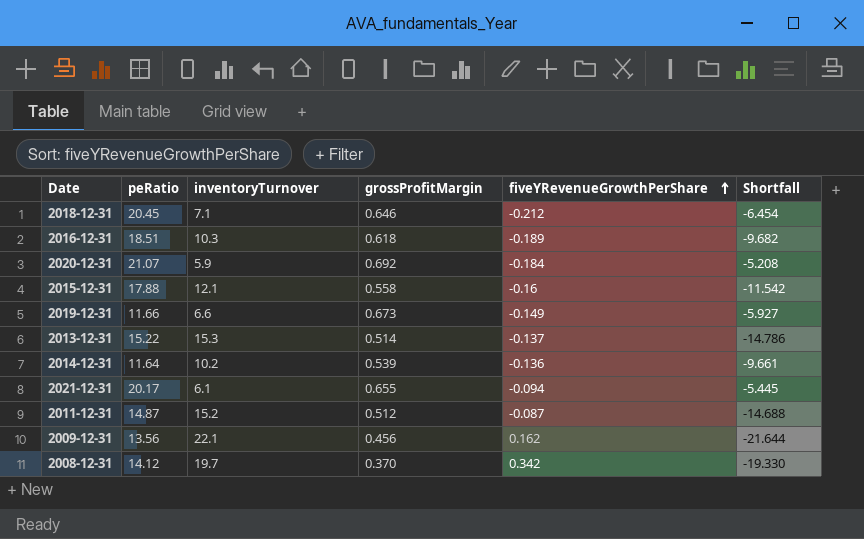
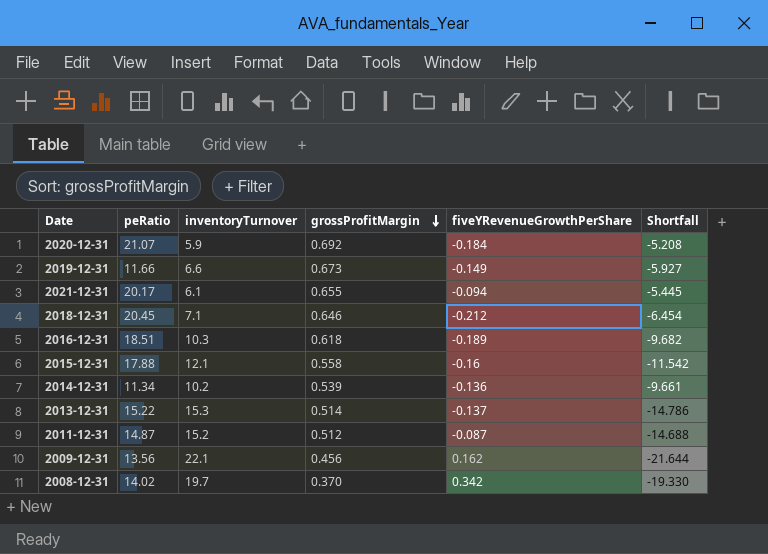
row order: fiveYRevenueGrowthPerShare ascending -> grossProfitMargin descending
2014-12-31 | peRatio: 11.64 -> 11.34
2008-12-31 | peRatio: 14.12 -> 14.02

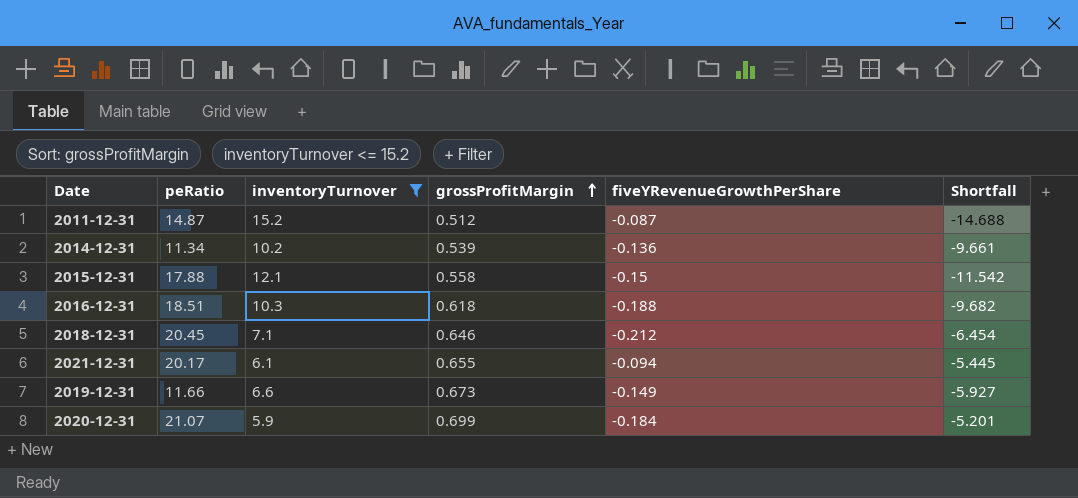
filter: none -> inventoryTurnover <= 15.2
row order: grossProfitMargin descending -> grossProfitMargin ascending
2015-12-31 | fiveYRevenueGrowthPerShare: -0.16 -> -0.15
2016-12-31 | fiveYRevenueGrowthPerShare: -0.189 -> -0.188
2020-12-31 | grossProfitMargin: 0.692 -> 0.699
2020-12-31 | Shortfall: -5.208 -> -5.201

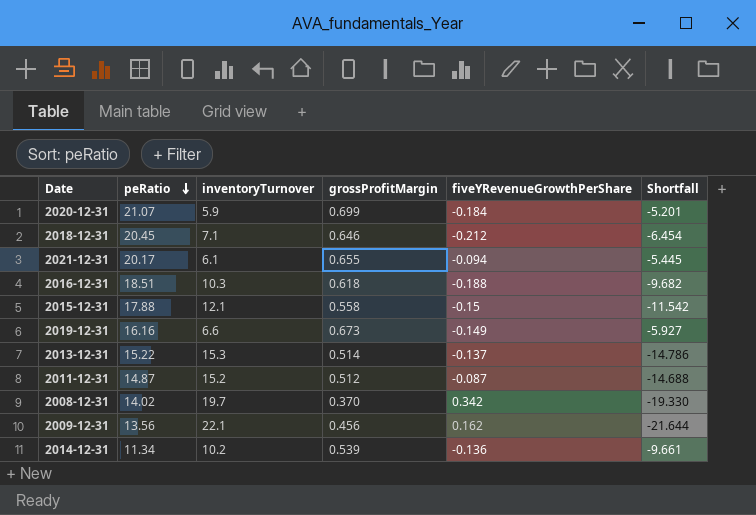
filter: inventoryTurnover <= 15.2 -> none
row order: grossProfitMargin ascending -> peRatio descending
2019-12-31 | peRatio: 11.66 -> 16.16

